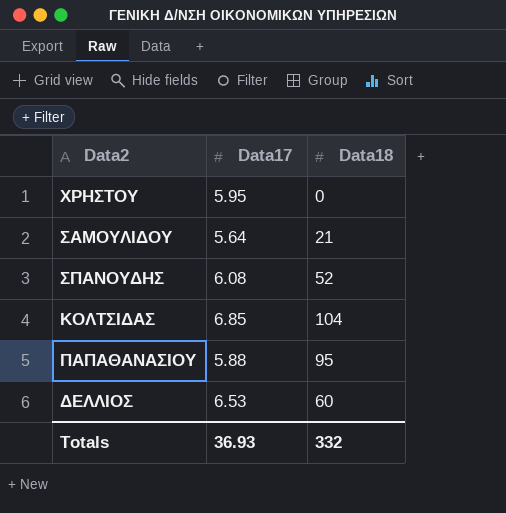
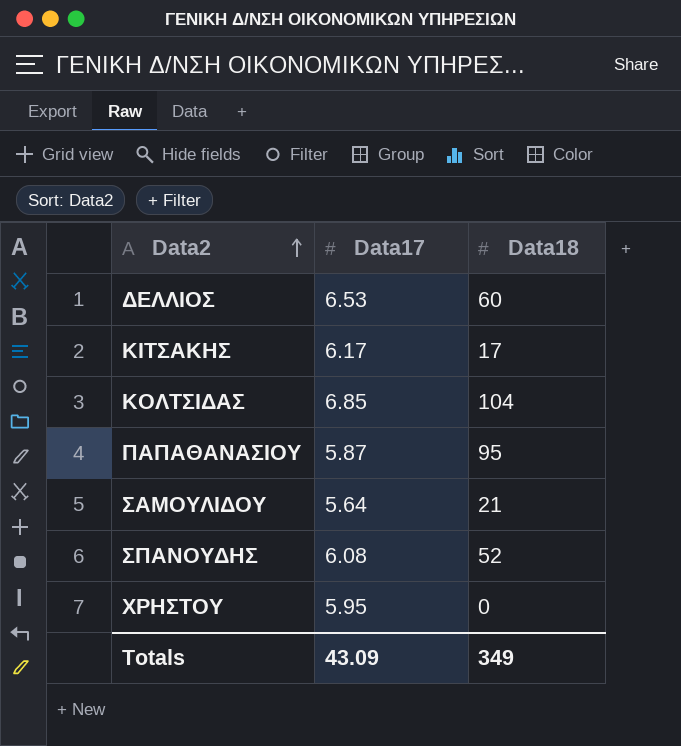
row order: none -> Data2 ascending
row ΚΙΤΣΑΚΗΣ: none -> 6.17 | 17
ΠΑΠΑΘΑΝΑΣΙΟΥ | Data17: 5.88 -> 5.87
Totals | Data17: 36.93 -> 43.09
Totals | Data18: 332 -> 349

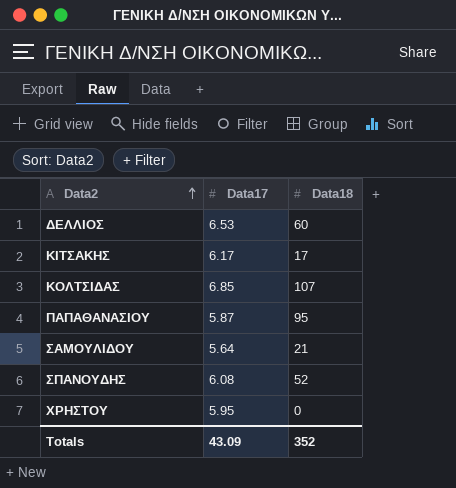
ΚΟΛΤΣΙΔΑΣ | Data18: 104 -> 107
Totals | Data18: 349 -> 352

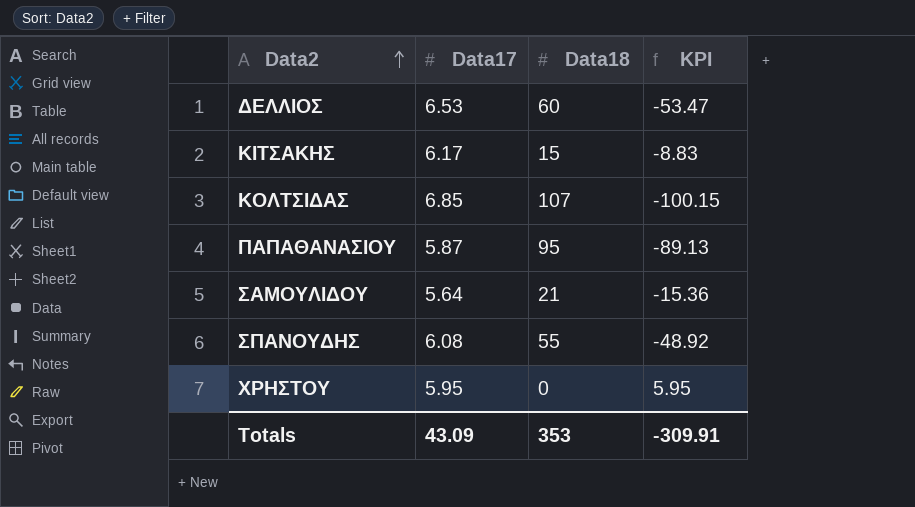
column KPI | formula: none -> [Data17] - [Data18]
ΚΙΤΣΑΚΗΣ | Data18: 17 -> 15
ΣΠΑΝΟΥΔΗΣ | Data18: 52 -> 55
Totals | Data18: 352 -> 353

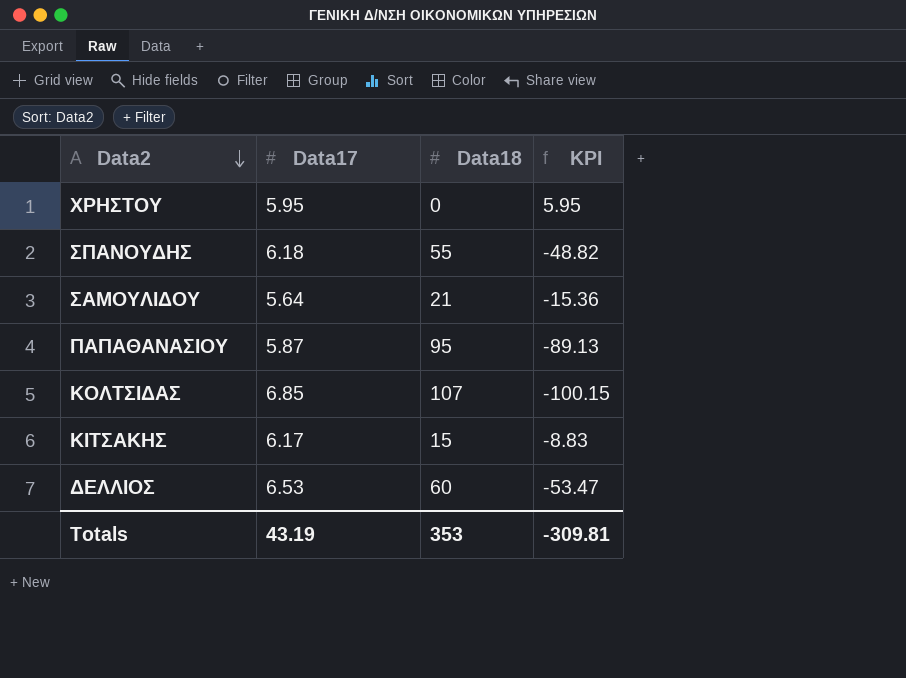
row order: Data2 ascending -> Data2 descending
ΣΠΑΝΟΥΔΗΣ | Data17: 6.08 -> 6.18
ΣΠΑΝΟΥΔΗΣ | KPI: -48.92 -> -48.82
Totals | Data17: 43.09 -> 43.19
Totals | KPI: -309.91 -> -309.81

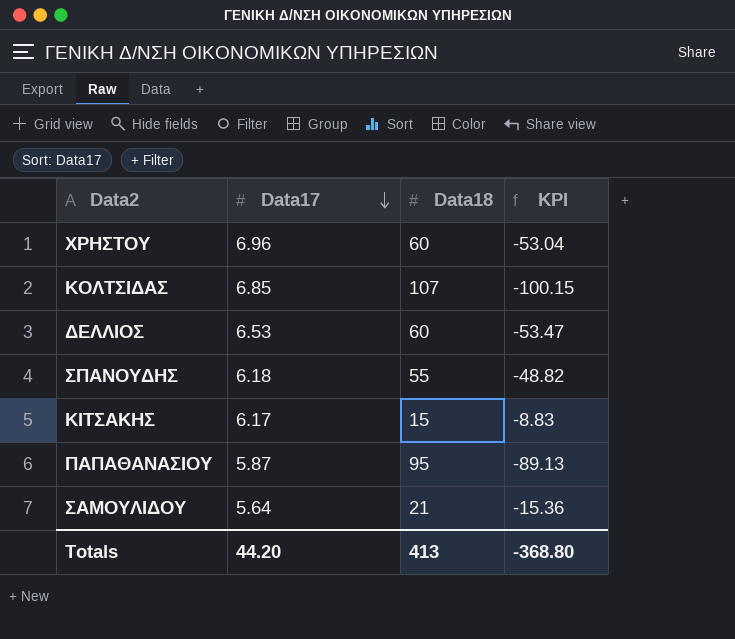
row order: Data2 descending -> Data17 descending
ΧΡΗΣΤΟΥ | Data17: 5.95 -> 6.96
ΧΡΗΣΤΟΥ | Data18: 0 -> 60
ΧΡΗΣΤΟΥ | KPI: 5.95 -> -53.04
Totals | Data17: 43.19 -> 44.20
Totals | Data18: 353 -> 413
Totals | KPI: -309.81 -> -368.80

